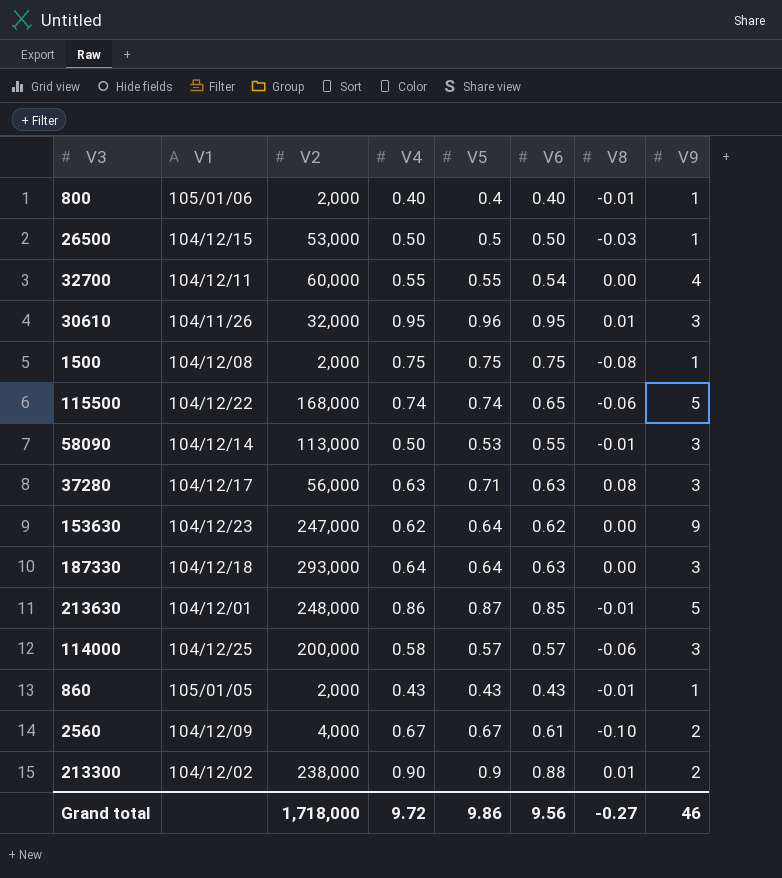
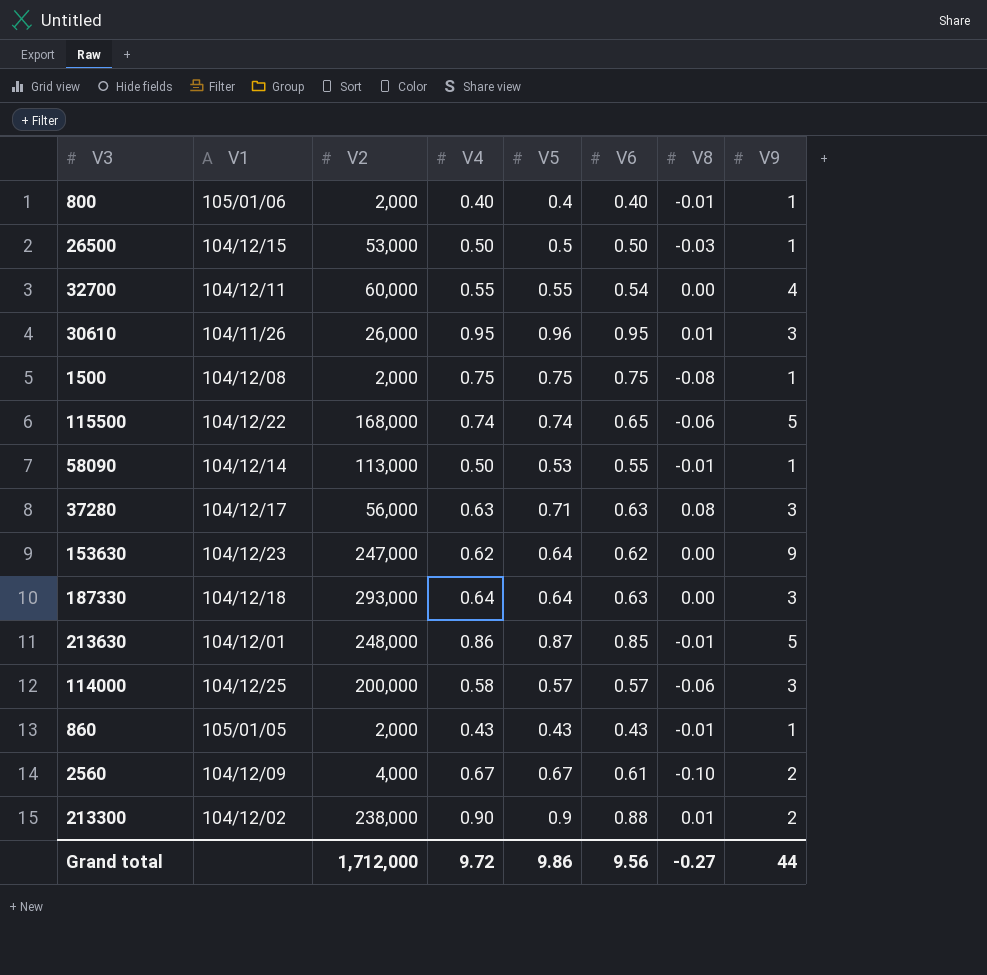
30610 | V2: 32,000 -> 26,000
58090 | V9: 3 -> 1
Grand total | V2: 1,718,000 -> 1,712,000
Grand total | V9: 46 -> 44

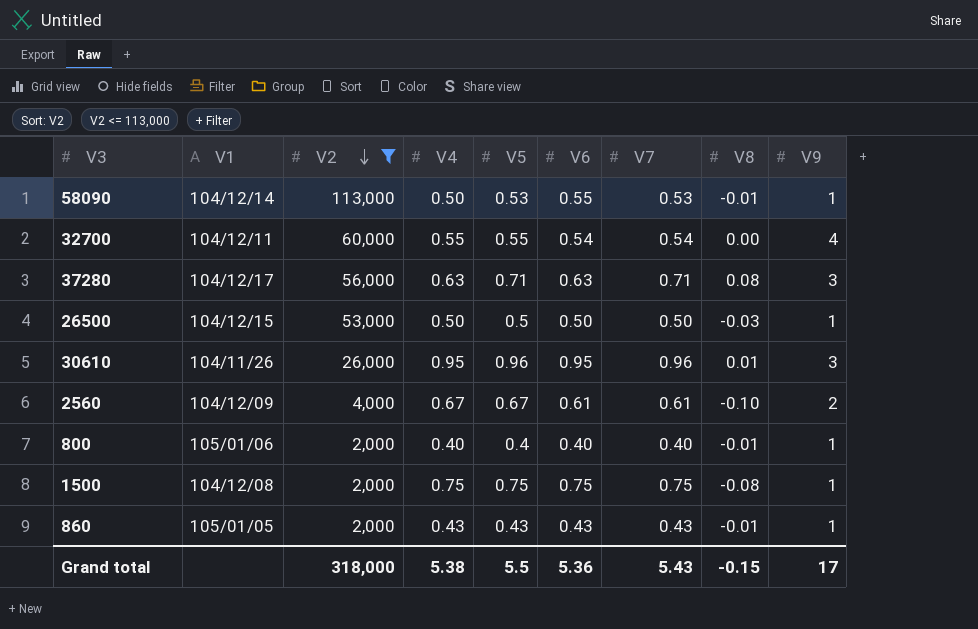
filter: none -> V2 <= 113,000
row order: none -> V2 descending
column V7 | position: none -> 7
Grand total | V2: 1,712,000 -> 318,000
Grand total | V4: 9.72 -> 5.38
Grand total | V5: 9.86 -> 5.5
Grand total | V6: 9.56 -> 5.36
Grand total | V8: -0.27 -> -0.15
Grand total | V9: 44 -> 17

